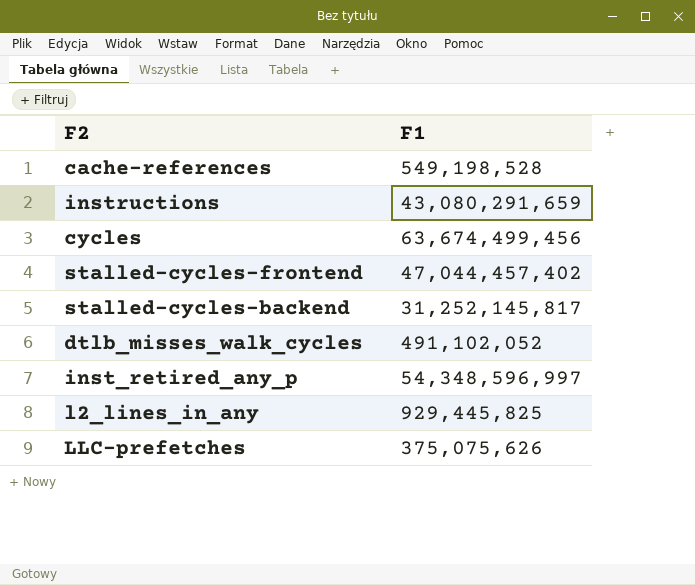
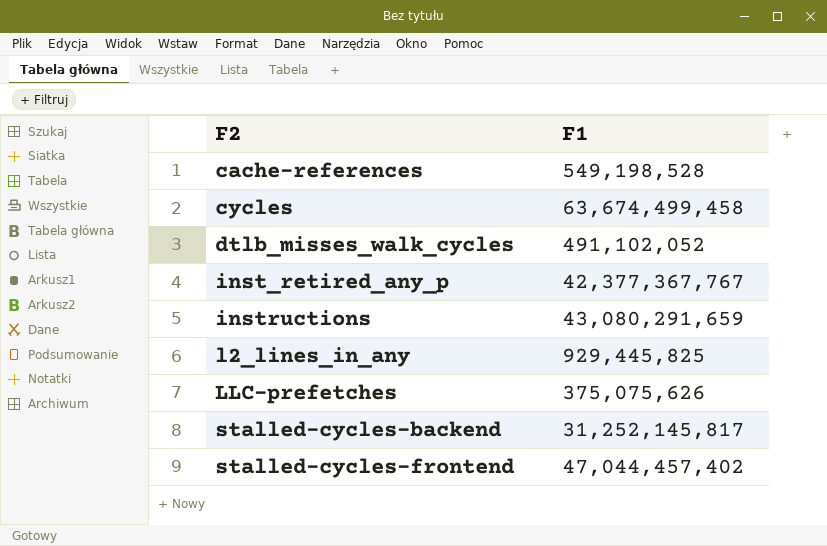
row order: none -> F2 ascending
cycles | F1: 63,674,499,456 -> 63,674,499,458
inst_retired_any_p | F1: 54,348,596,997 -> 42,377,367,767

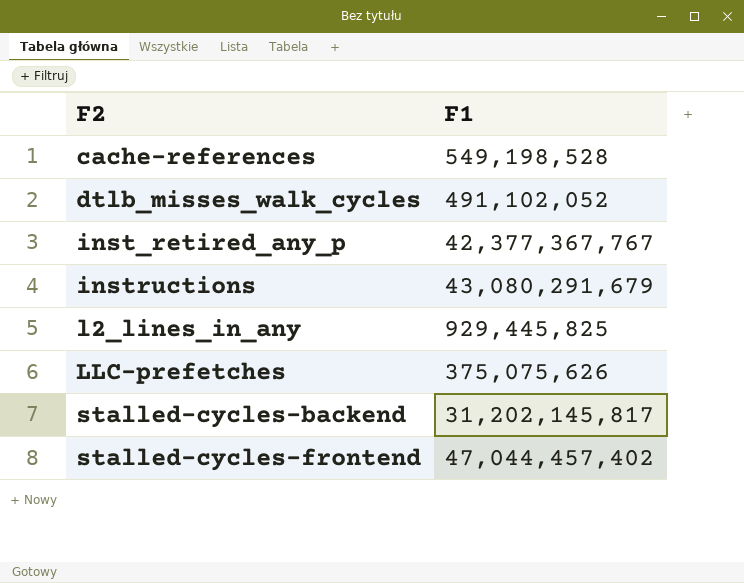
row cycles: 63,674,499,458 -> none
instructions | F1: 43,080,291,659 -> 43,080,291,679
stalled-cycles-backend | F1: 31,252,145,817 -> 31,202,145,817

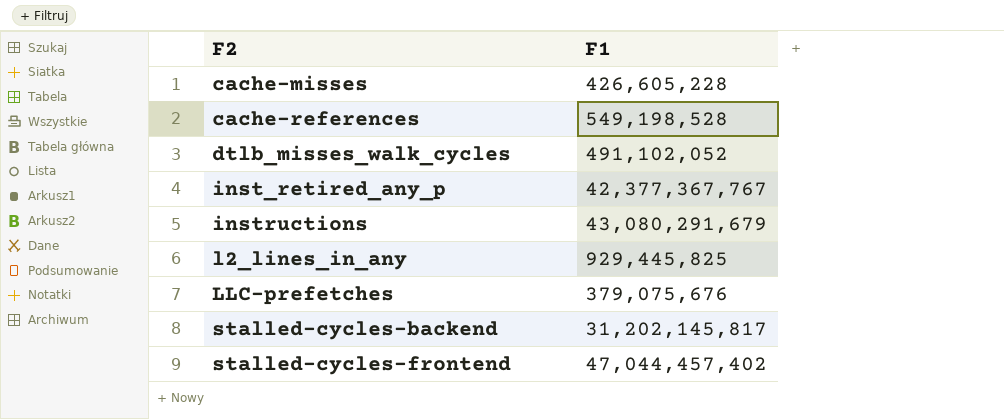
row cache-misses: none -> 426,605,228
LLC-prefetches | F1: 375,075,626 -> 379,075,676

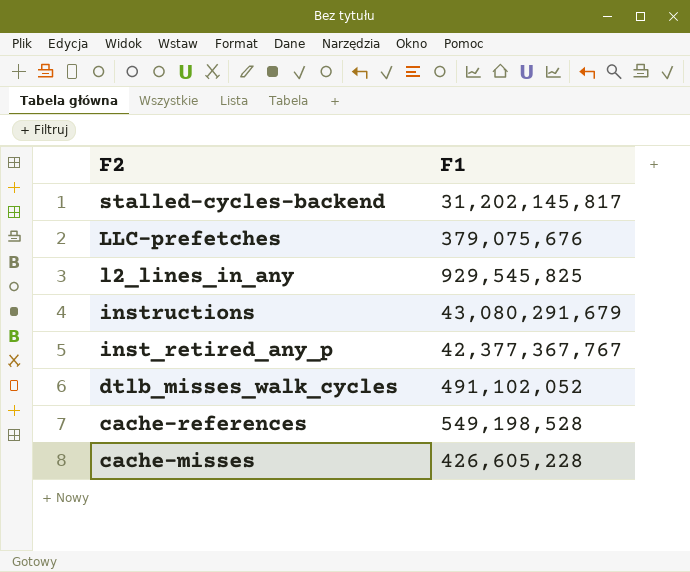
row order: F2 ascending -> F2 descending
row stalled-cycles-frontend: 47,044,457,402 -> none
l2_lines_in_any | F1: 929,445,825 -> 929,545,825

